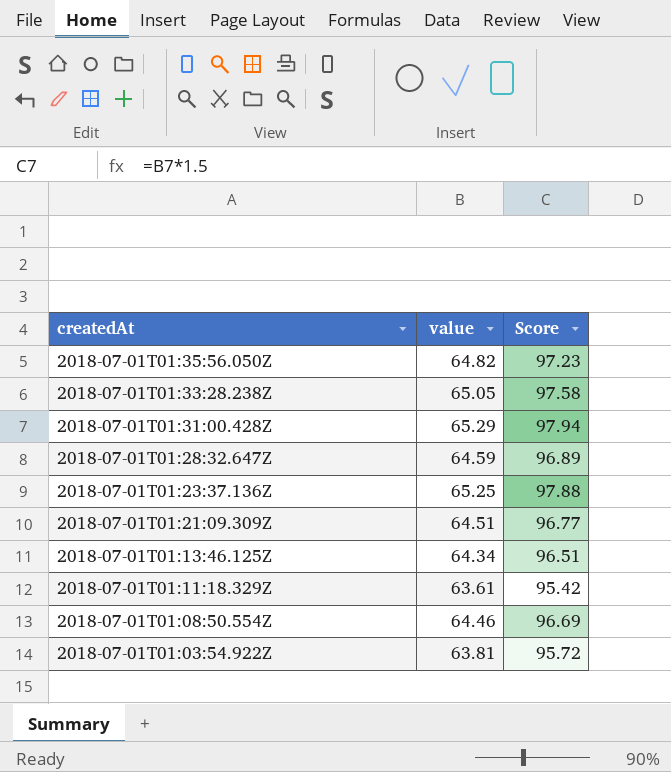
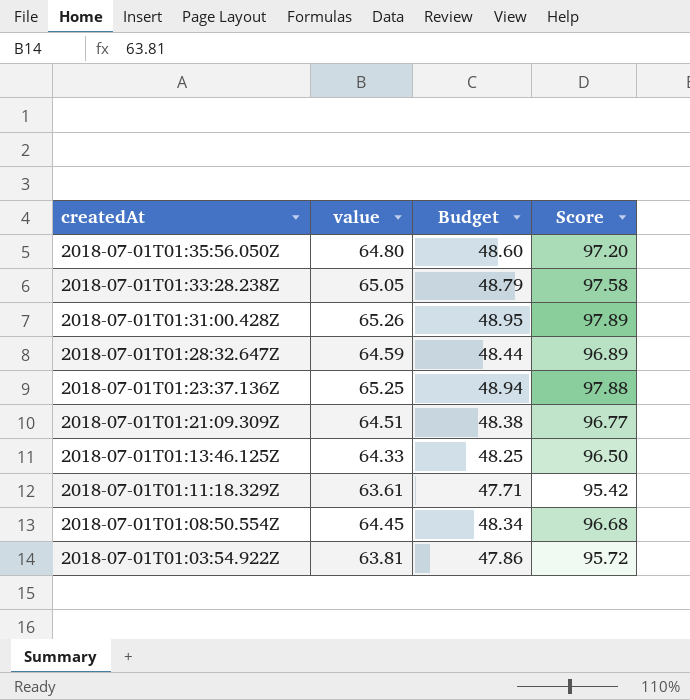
column Budget | formula: none -> [value] * 0.75
2018-07-01T01:35:56.050Z | value: 64.82 -> 64.80
2018-07-01T01:35:56.050Z | Score: 97.23 -> 97.20
2018-07-01T01:31:00.428Z | value: 65.29 -> 65.26
2018-07-01T01:31:00.428Z | Score: 97.94 -> 97.89
2018-07-01T01:13:46.125Z | value: 64.34 -> 64.33
2018-07-01T01:13:46.125Z | Score: 96.51 -> 96.50
2018-07-01T01:08:50.554Z | value: 64.46 -> 64.45
2018-07-01T01:08:50.554Z | Score: 96.69 -> 96.68

